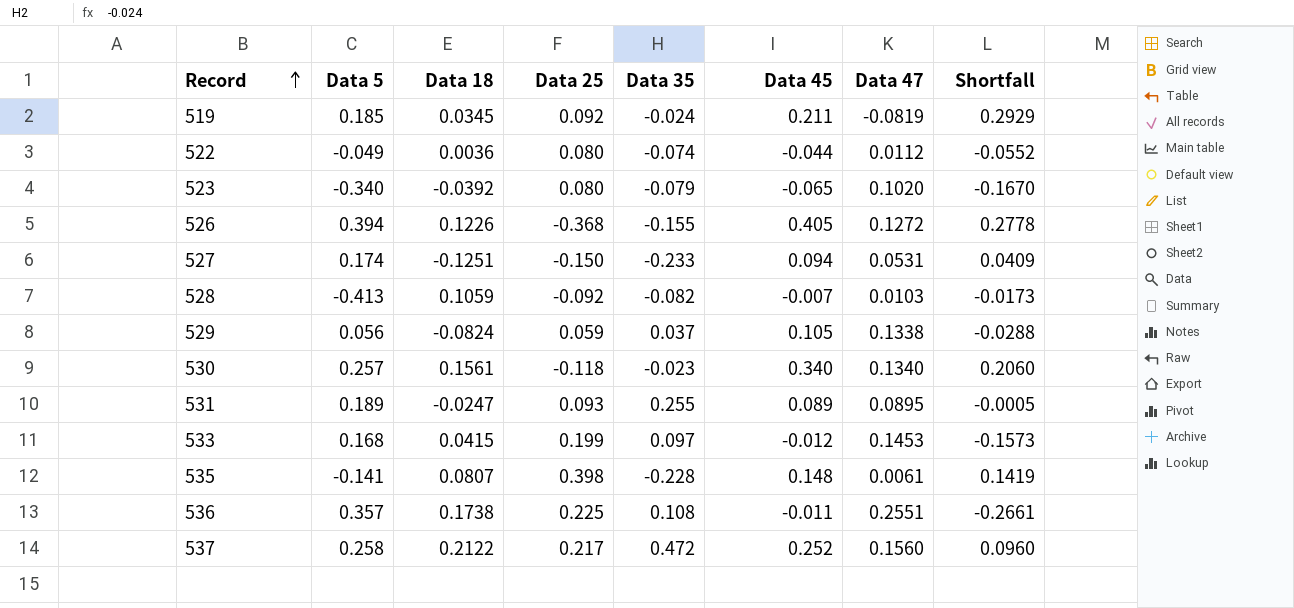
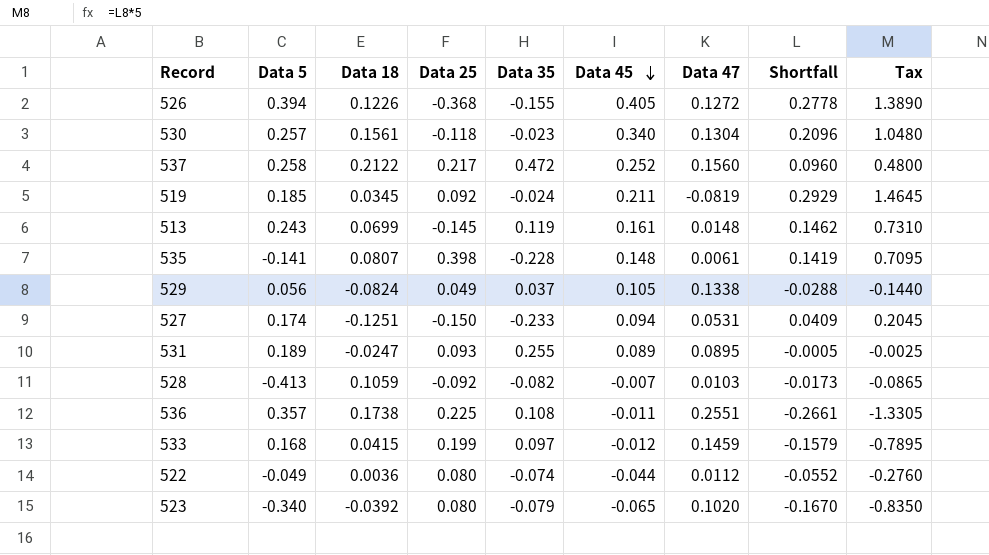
row order: Record ascending -> Data 45 descending
column Tax | formula: none -> [Shortfall] * 5
530 | Data 47: 0.1340 -> 0.1304
530 | Shortfall: 0.2060 -> 0.2096
row 513: none -> 0.243 | 0.0699 | -0.145 | 0.119 | 0.161 | 0.0148 | 0.1462 | 0.7310
529 | Data 25: 0.059 -> 0.049
533 | Data 47: 0.1453 -> 0.1459
533 | Shortfall: -0.1573 -> -0.1579

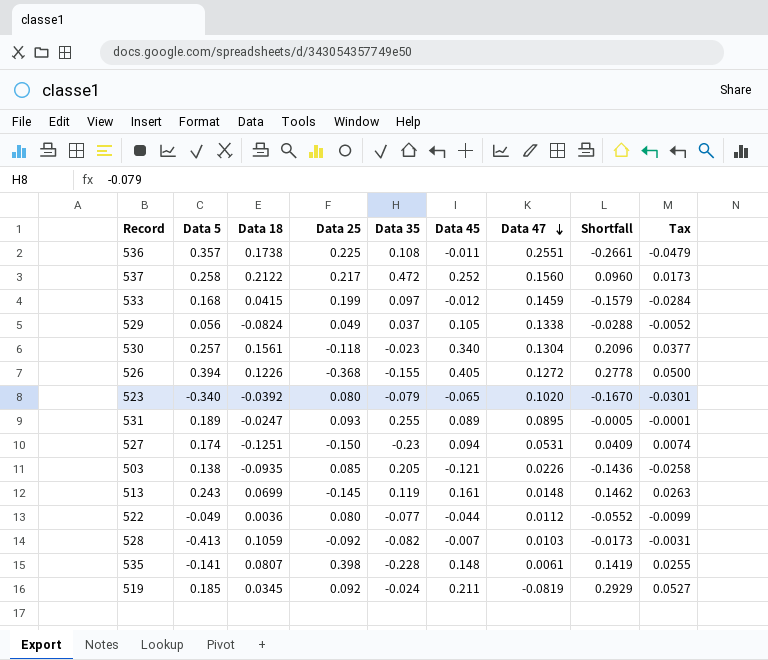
row order: Data 45 descending -> Data 47 descending
column Tax | formula: [Shortfall] * 5 -> [Shortfall] * 0.18
527 | Data 35: -0.233 -> -0.23
row 503: none -> 0.138 | -0.0935 | 0.085 | 0.205 | -0.121 | 0.0226 | -0.1436 | -0.0258
522 | Data 35: -0.074 -> -0.077

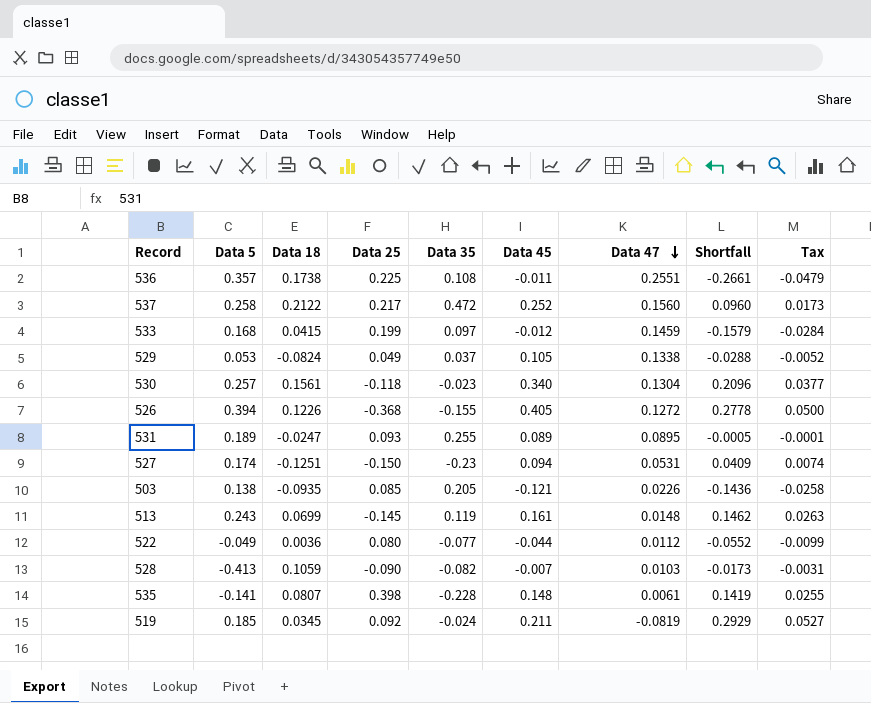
row 523: -0.340 | -0.0392 | 0.080 | -0.079 | -0.065 | 0.1020 | -0.1670 | -0.0301 -> none
529 | Data 5: 0.056 -> 0.053
528 | Data 25: -0.092 -> -0.090

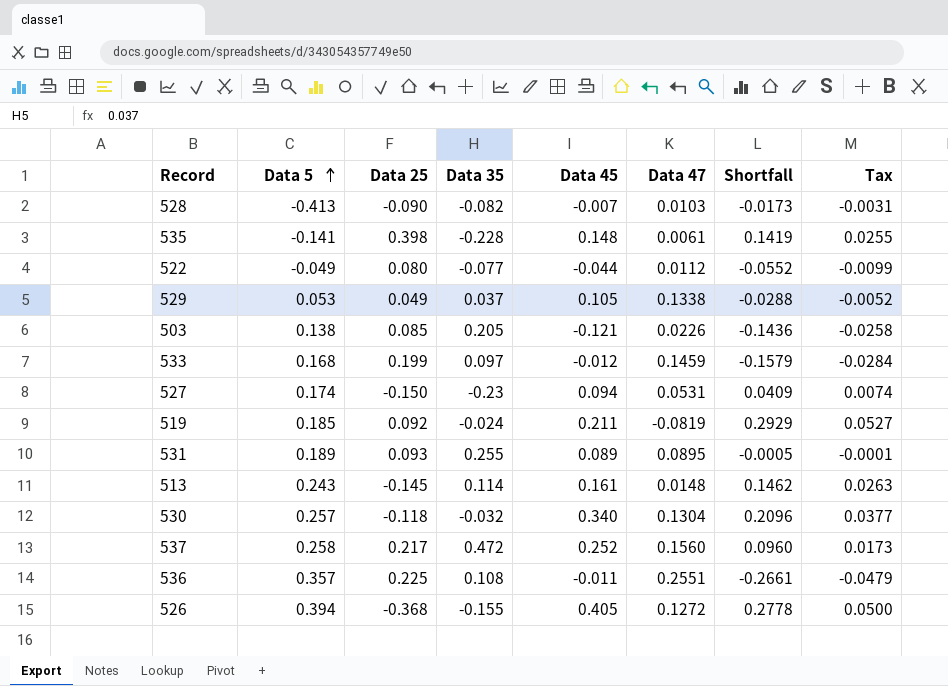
row order: Data 47 descending -> Data 5 ascending
column Data 18 | position: 3 -> none
513 | Data 35: 0.119 -> 0.114
530 | Data 35: -0.023 -> -0.032

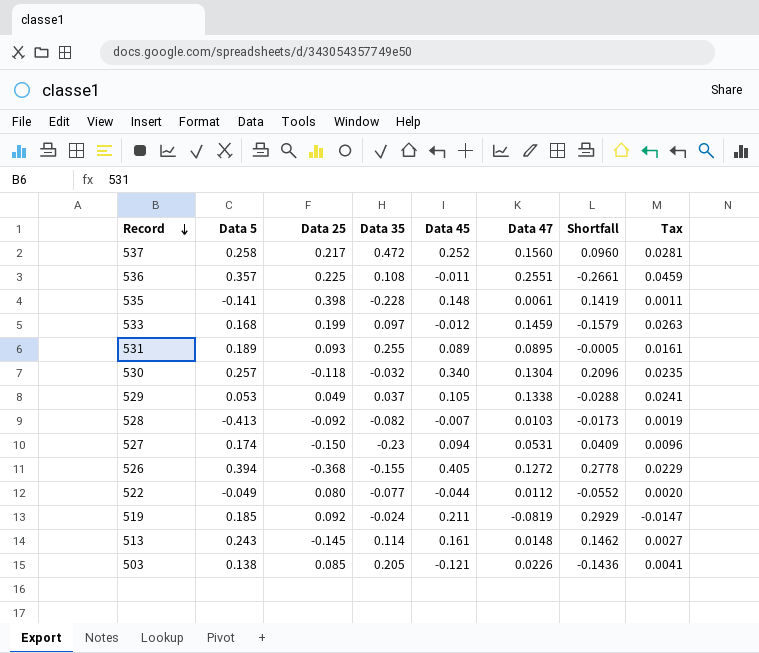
row order: Data 5 ascending -> Record descending
column Tax | formula: [Shortfall] * 0.18 -> [Data 47] * 0.18
528 | Data 25: -0.090 -> -0.092

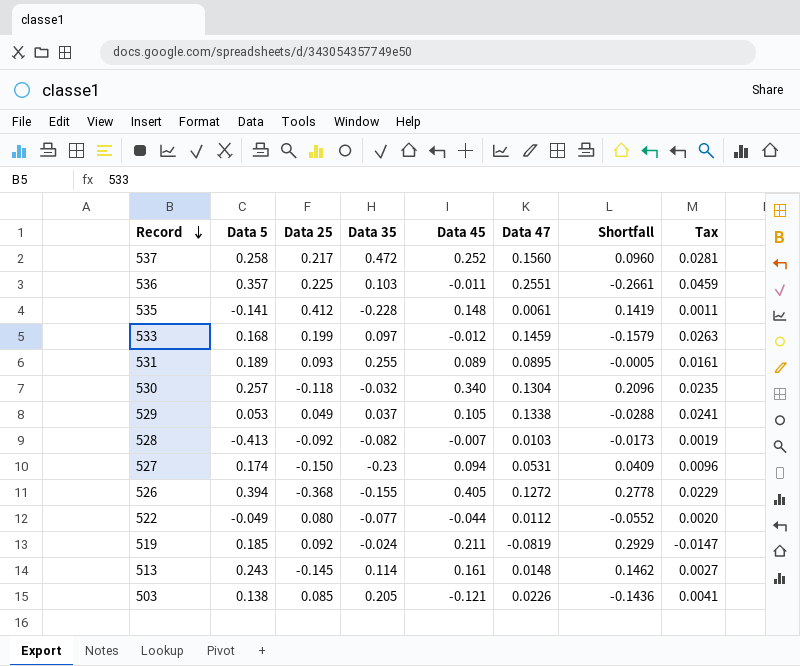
536 | Data 35: 0.108 -> 0.103
535 | Data 25: 0.398 -> 0.412

